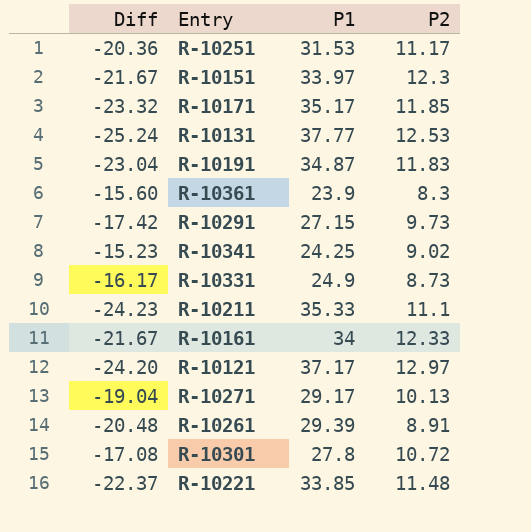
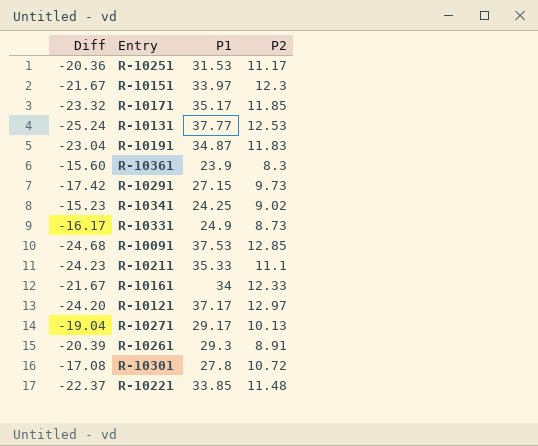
row R-10091: none -> -24.68 | 37.53 | 12.85
R-10261 | Diff: -20.48 -> -20.39
R-10261 | P1: 29.39 -> 29.3

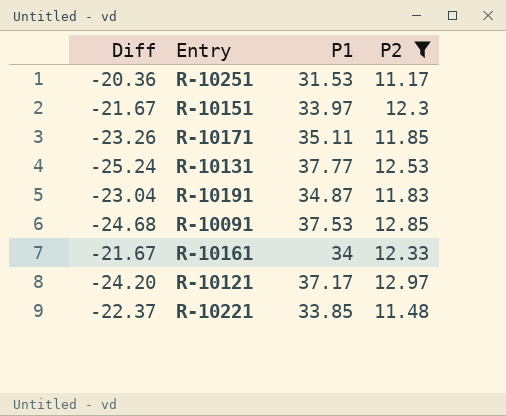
filter: none -> P2 >= 11.17
R-10171 | Diff: -23.32 -> -23.26
R-10171 | P1: 35.17 -> 35.11

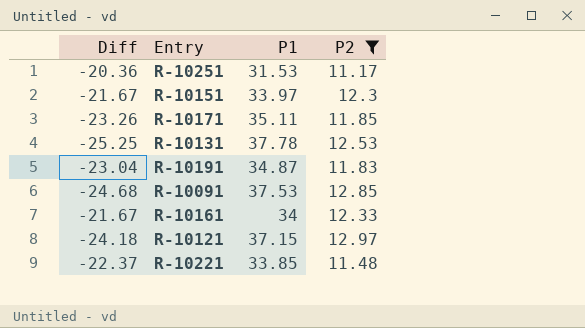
R-10131 | Diff: -25.24 -> -25.25
R-10131 | P1: 37.77 -> 37.78
R-10121 | Diff: -24.20 -> -24.18
R-10121 | P1: 37.17 -> 37.15

